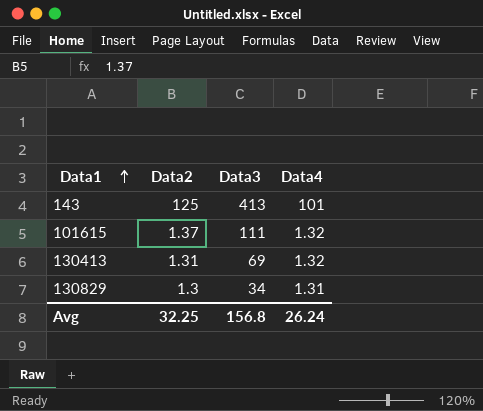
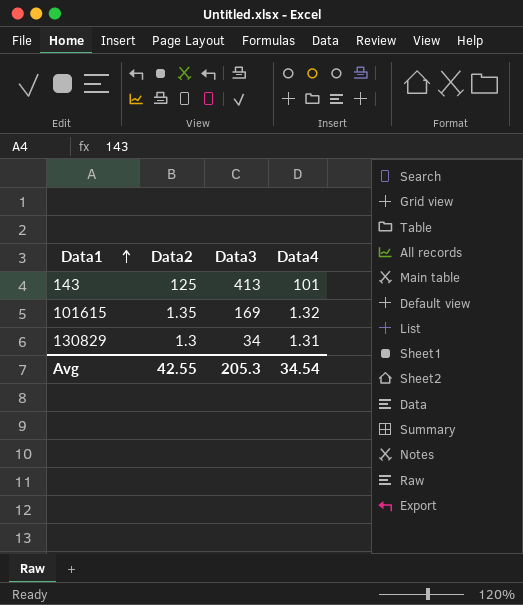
row 130413: 1.31 | 69 | 1.32 -> none
101615 | Data2: 1.37 -> 1.35
101615 | Data3: 111 -> 169
Avg | Data2: 32.25 -> 42.55
Avg | Data3: 156.8 -> 205.3
Avg | Data4: 26.24 -> 34.54

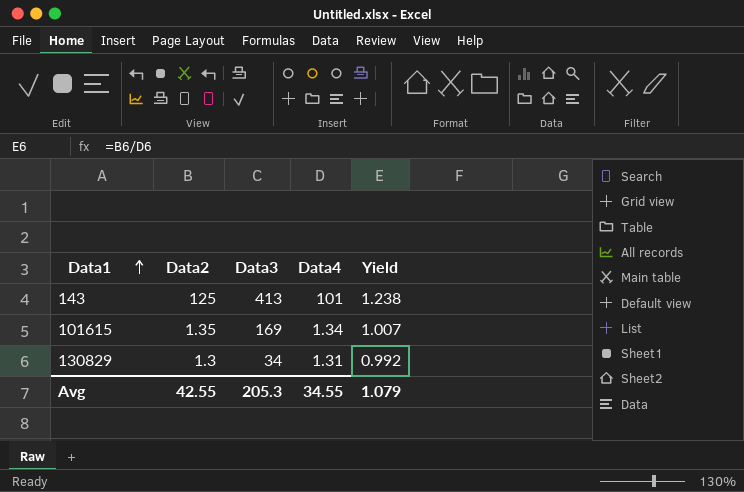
column Yield | formula: none -> [Data2] / [Data4]
101615 | Data4: 1.32 -> 1.34
Avg | Data4: 34.54 -> 34.55

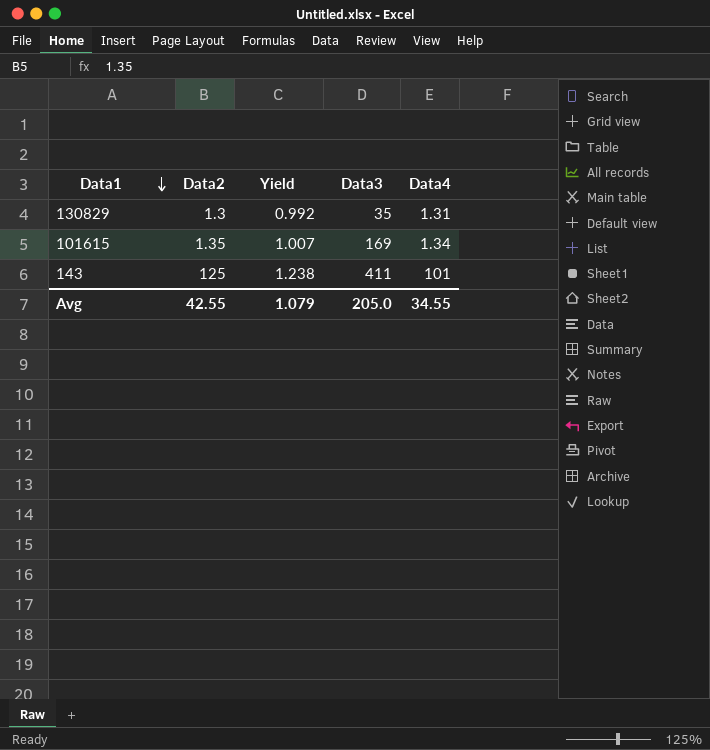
row order: Data1 ascending -> Data1 descending
column Yield | position: 5 -> 3
130829 | Data3: 34 -> 35
143 | Data3: 413 -> 411
Avg | Data3: 205.3 -> 205.0

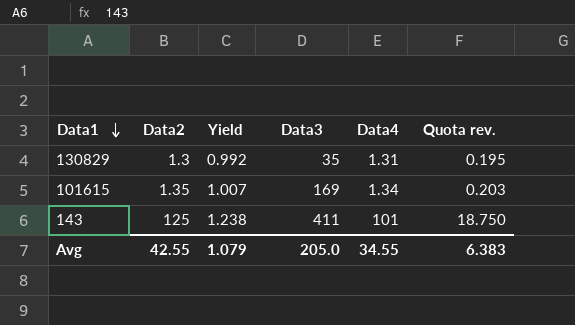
column Quota rev. | formula: none -> [Data2] * 0.15

